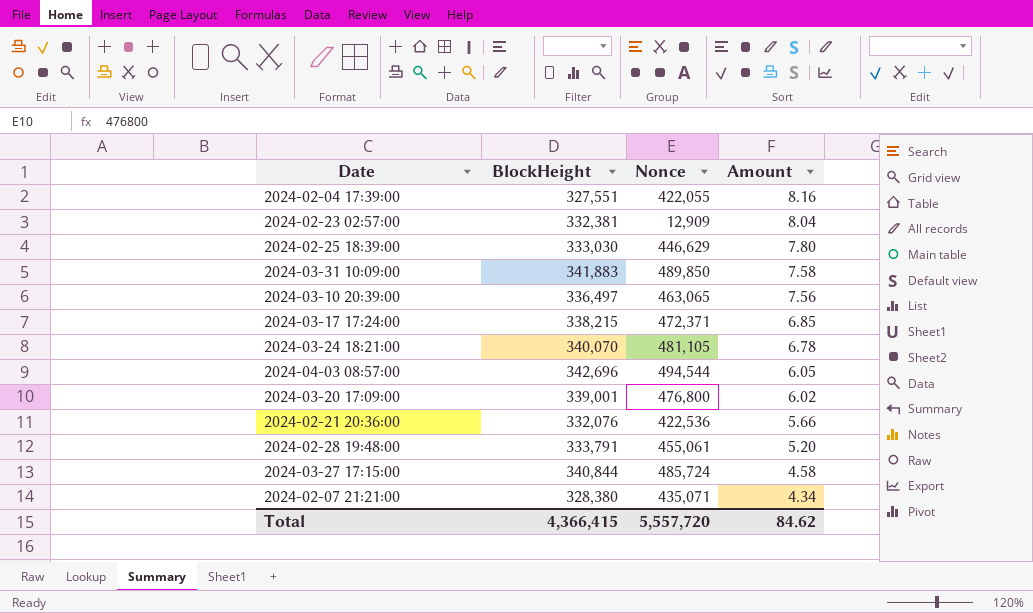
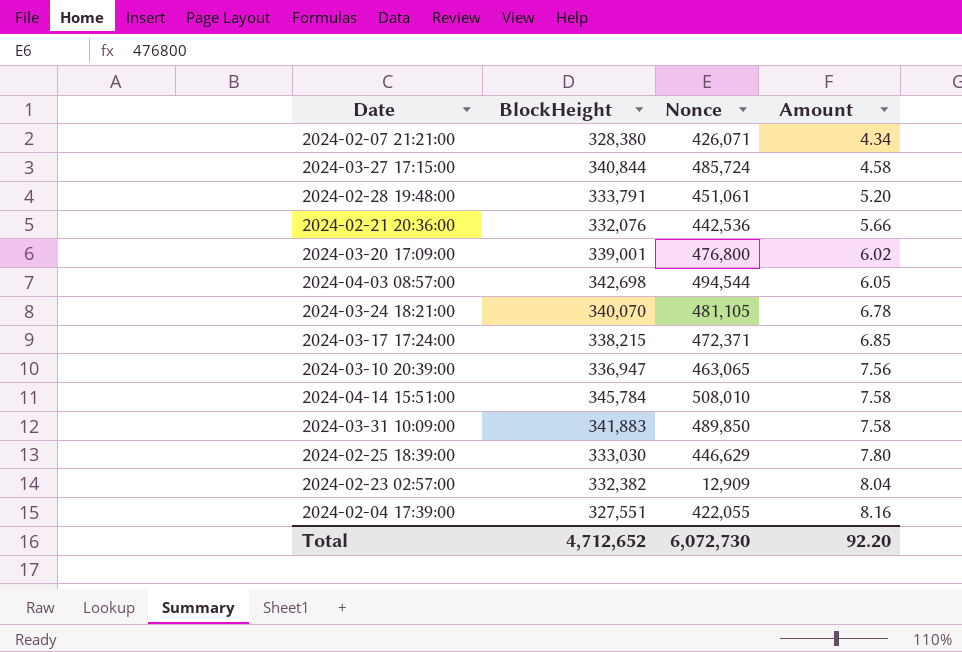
row order: Amount descending -> Amount ascending
2024-02-07 21:21:00 | Nonce: 435,071 -> 426,071
2024-02-28 19:48:00 | Nonce: 455,061 -> 451,061
2024-02-21 20:36:00 | Nonce: 422,536 -> 442,536
2024-04-03 08:57:00 | BlockHeight: 342,696 -> 342,698
2024-03-10 20:39:00 | BlockHeight: 336,497 -> 336,947
row 2024-04-14 15:51:00: none -> 345,784 | 508,010 | 7.58
2024-02-23 02:57:00 | BlockHeight: 332,381 -> 332,382
Total | BlockHeight: 4,366,415 -> 4,712,652
Total | Nonce: 5,557,720 -> 6,072,730
Total | Amount: 84.62 -> 92.20

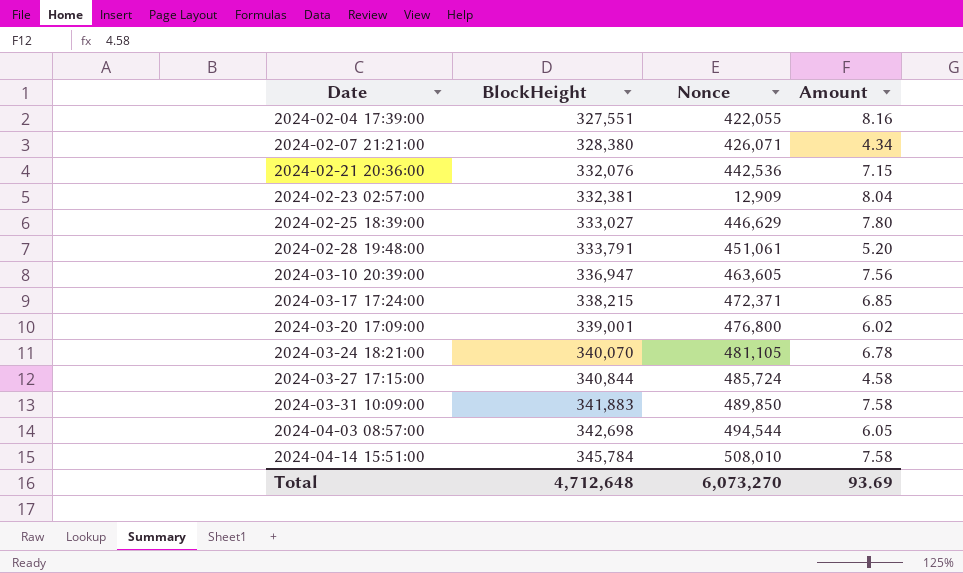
row order: Amount ascending -> Date ascending
2024-02-21 20:36:00 | Amount: 5.66 -> 7.15
2024-02-23 02:57:00 | BlockHeight: 332,382 -> 332,381
2024-02-25 18:39:00 | BlockHeight: 333,030 -> 333,027
2024-03-10 20:39:00 | Nonce: 463,065 -> 463,605
Total | BlockHeight: 4,712,652 -> 4,712,648
Total | Nonce: 6,072,730 -> 6,073,270
Total | Amount: 92.20 -> 93.69

